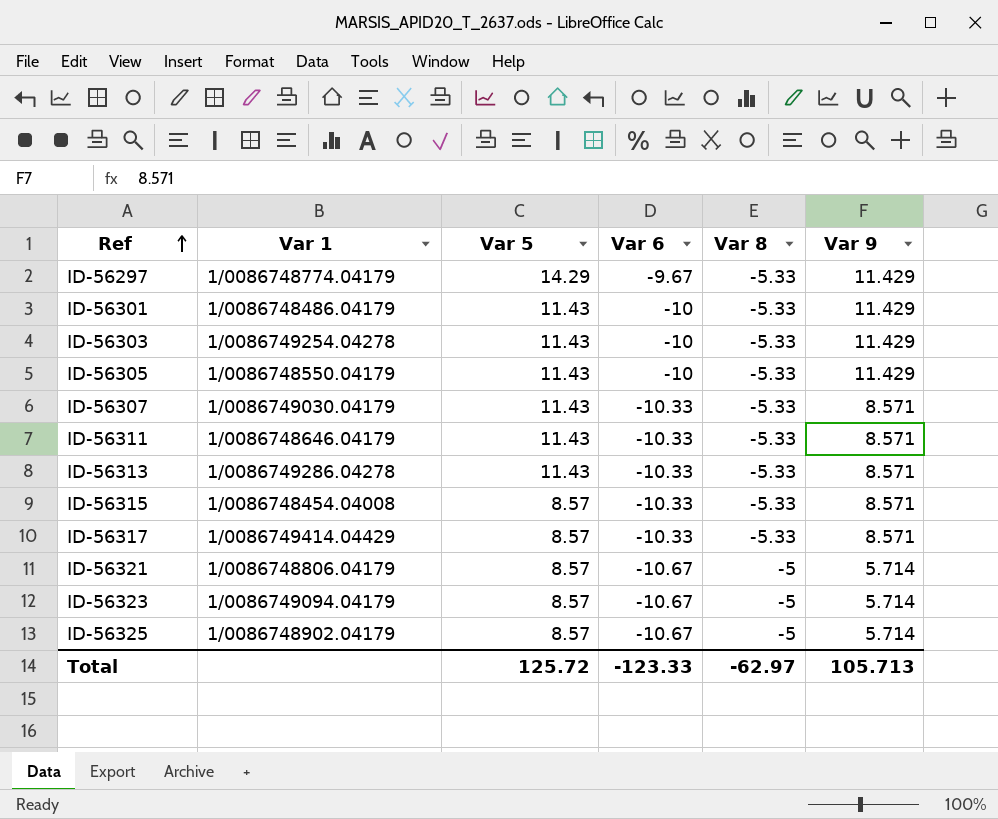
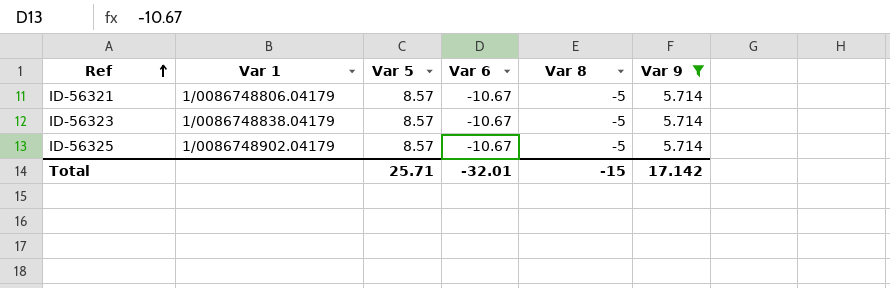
filter: none -> Var 9 = 5.714
ID-56323 | Var 1: 1/0086749094.04179 -> 1/0086748838.04179
Total | Var 5: 125.72 -> 25.71
Total | Var 6: -123.33 -> -32.01
Total | Var 8: -62.97 -> -15
Total | Var 9: 105.713 -> 17.142

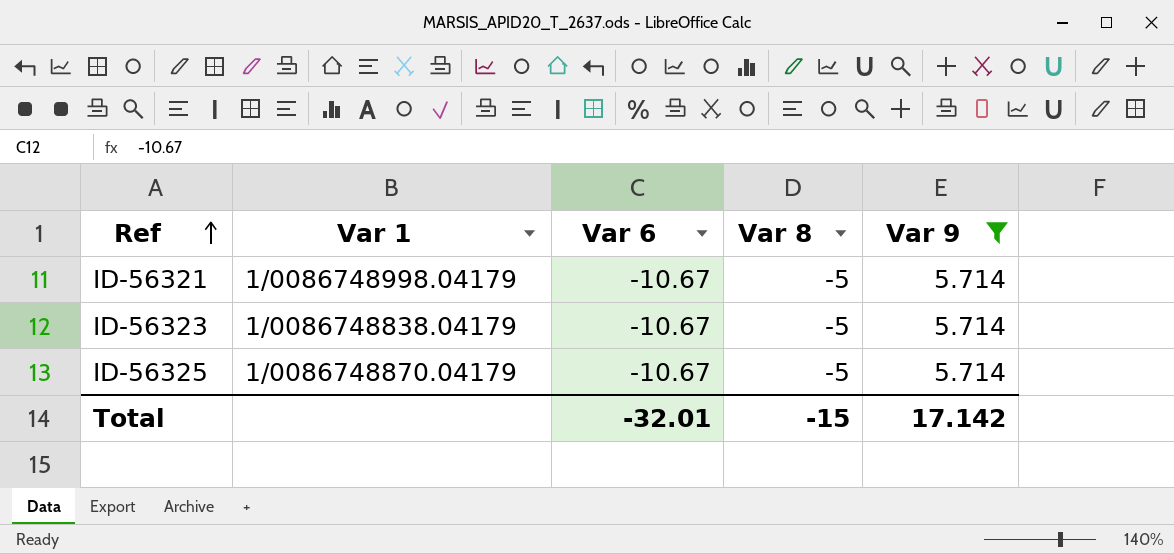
column Var 5 | position: 3 -> none
ID-56321 | Var 1: 1/0086748806.04179 -> 1/0086748998.04179
ID-56325 | Var 1: 1/0086748902.04179 -> 1/0086748870.04179

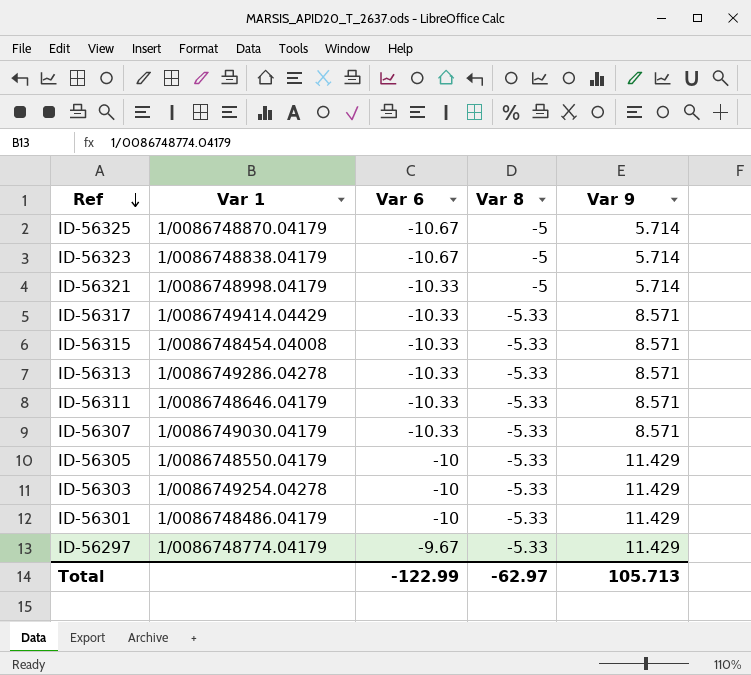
filter: Var 9 = 5.714 -> none
row order: Ref ascending -> Ref descending
ID-56321 | Var 6: -10.67 -> -10.33
Total | Var 6: -32.01 -> -122.99
Total | Var 8: -15 -> -62.97
Total | Var 9: 17.142 -> 105.713

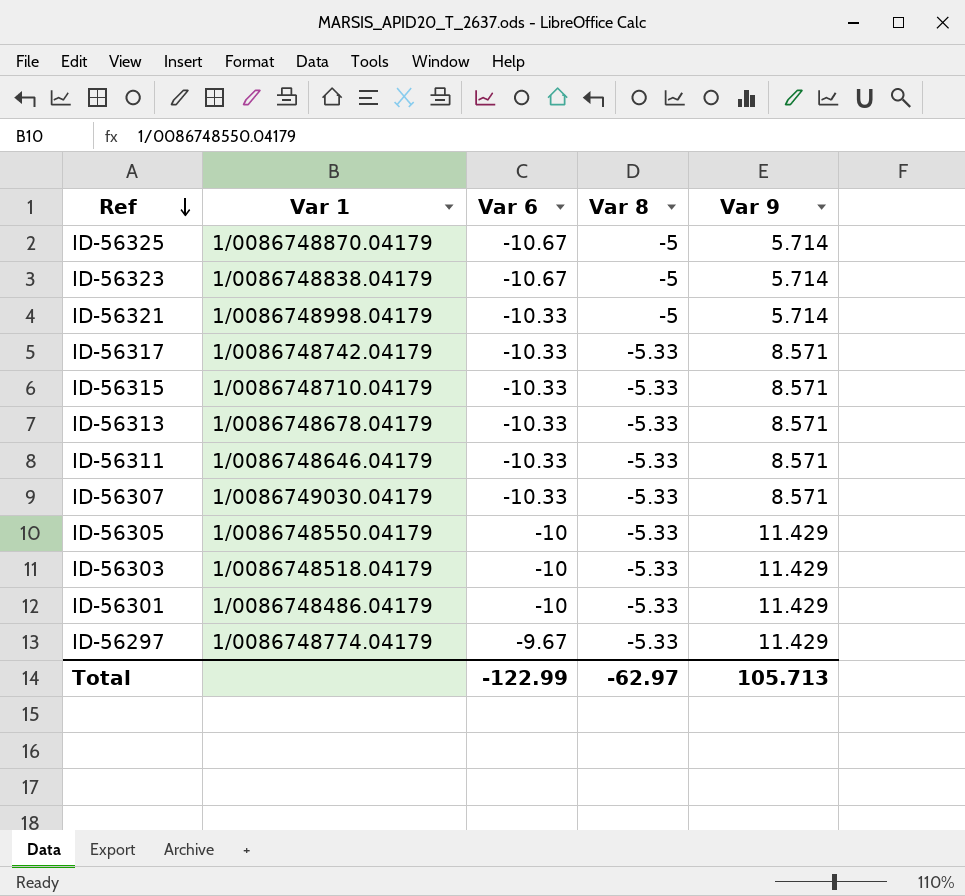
ID-56317 | Var 1: 1/0086749414.04429 -> 1/0086748742.04179
ID-56315 | Var 1: 1/0086748454.04008 -> 1/0086748710.04179
ID-56313 | Var 1: 1/0086749286.04278 -> 1/0086748678.04179
ID-56303 | Var 1: 1/0086749254.04278 -> 1/0086748518.04179

